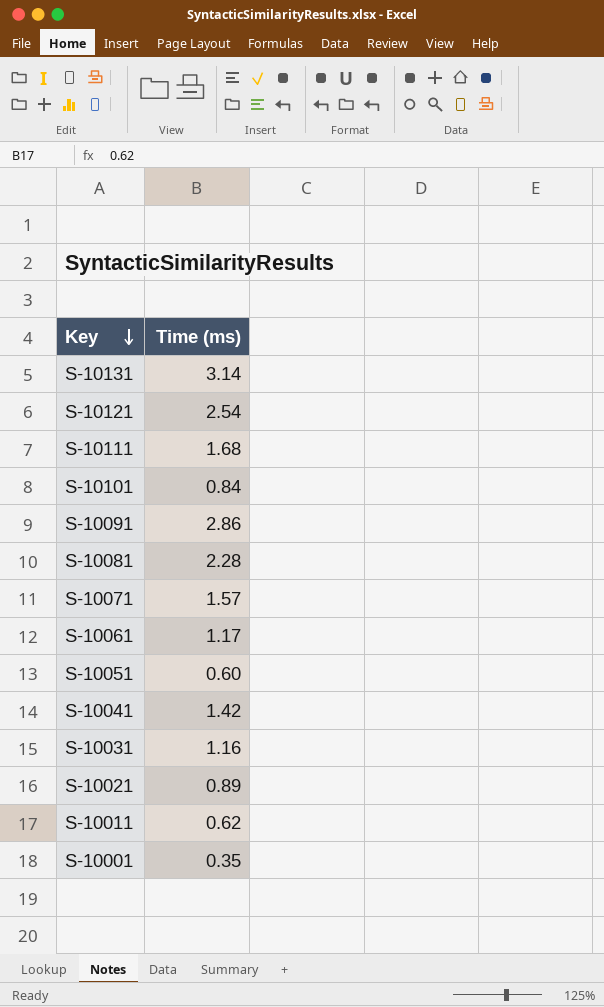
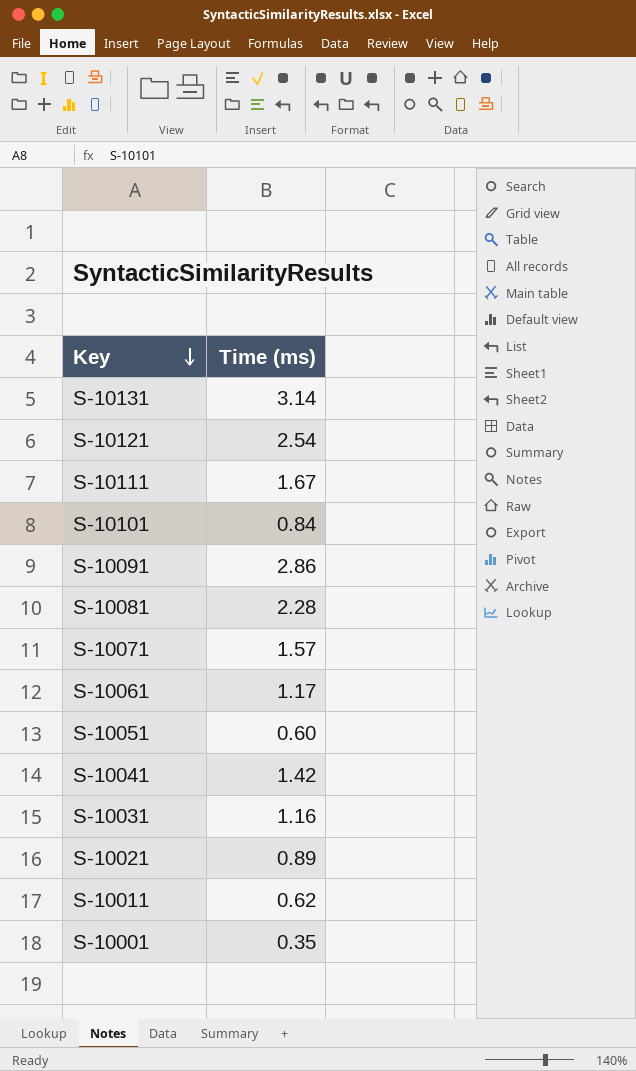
S-10111 | Time (ms): 1.68 -> 1.67

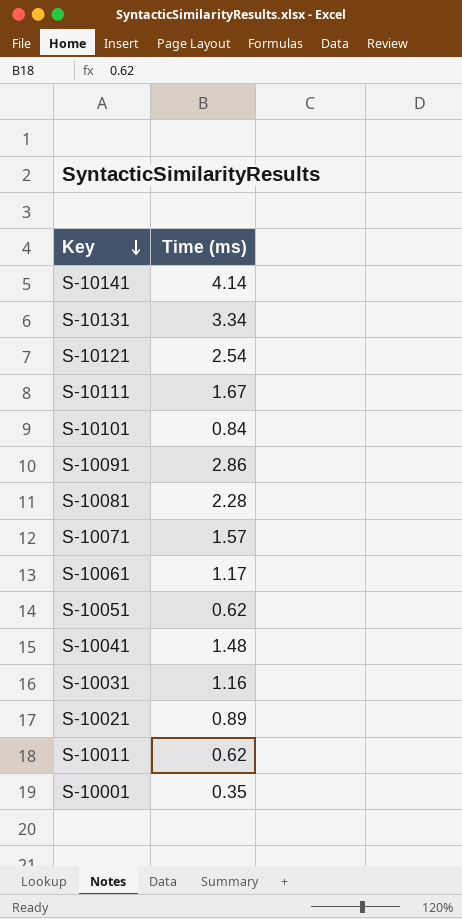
row S-10141: none -> 4.14
S-10131 | Time (ms): 3.14 -> 3.34
S-10051 | Time (ms): 0.60 -> 0.62
S-10041 | Time (ms): 1.42 -> 1.48

